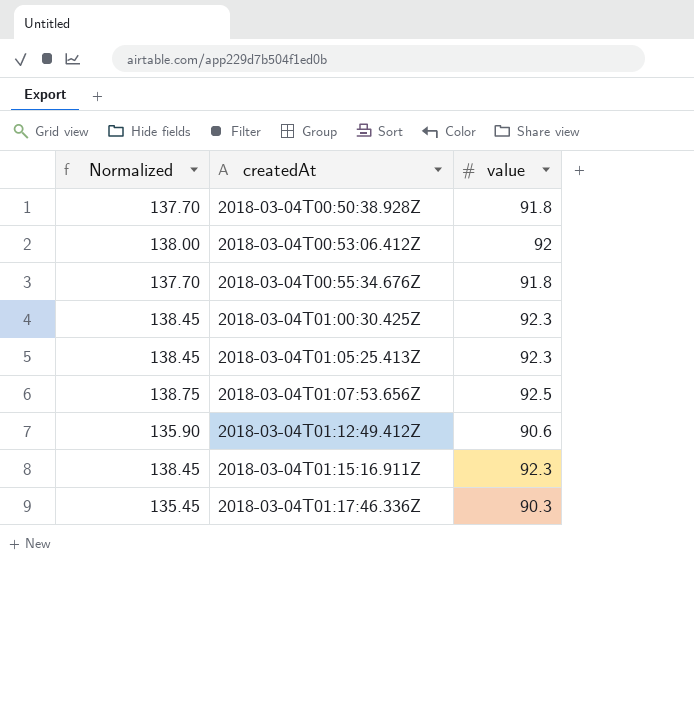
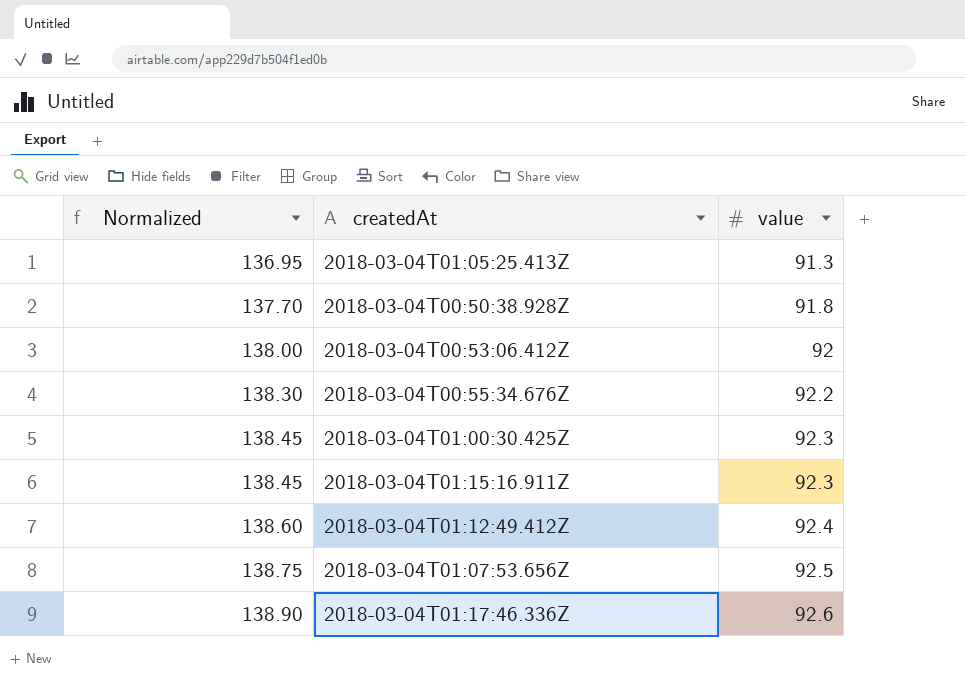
row order: createdAt ascending -> Normalized ascending
2018-03-04T01:05:25.413Z | Normalized: 138.45 -> 136.95
2018-03-04T01:05:25.413Z | value: 92.3 -> 91.3
2018-03-04T00:55:34.676Z | Normalized: 137.70 -> 138.30
2018-03-04T00:55:34.676Z | value: 91.8 -> 92.2
2018-03-04T01:12:49.412Z | Normalized: 135.90 -> 138.60
2018-03-04T01:12:49.412Z | value: 90.6 -> 92.4
2018-03-04T01:17:46.336Z | Normalized: 135.45 -> 138.90
2018-03-04T01:17:46.336Z | value: 90.3 -> 92.6

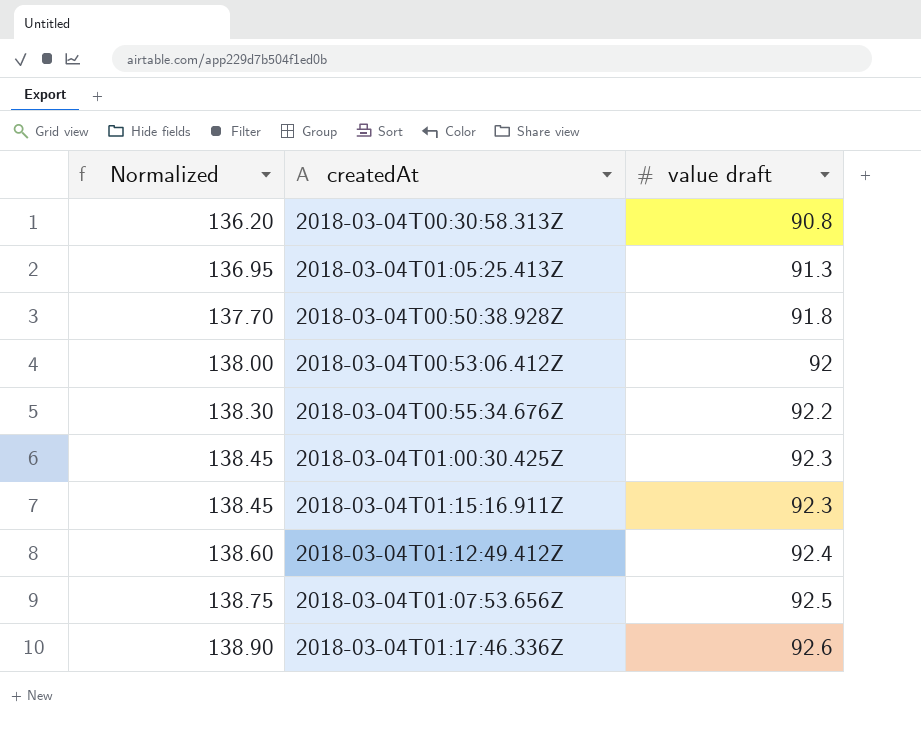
column name: value -> value draft
row 2018-03-04T00:30:58.313Z: none -> 136.20 | 90.8

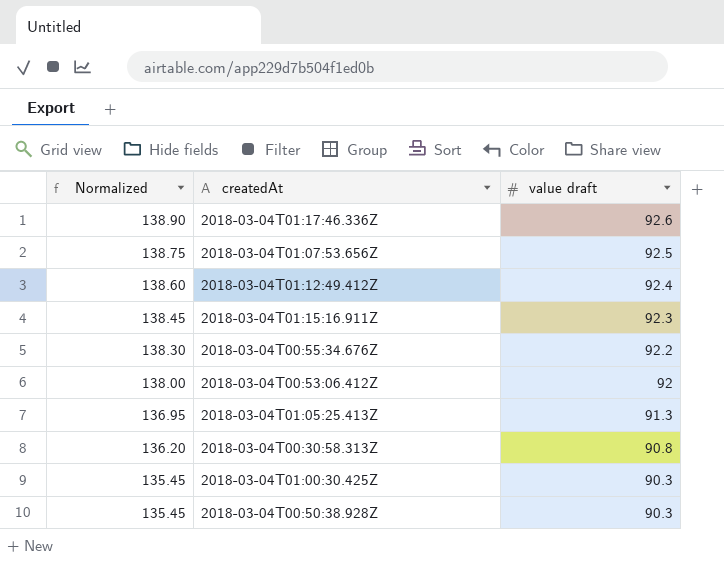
row order: Normalized ascending -> Normalized descending
2018-03-04T01:00:30.425Z | Normalized: 138.45 -> 135.45
2018-03-04T01:00:30.425Z | value draft: 92.3 -> 90.3
2018-03-04T00:50:38.928Z | Normalized: 137.70 -> 135.45
2018-03-04T00:50:38.928Z | value draft: 91.8 -> 90.3

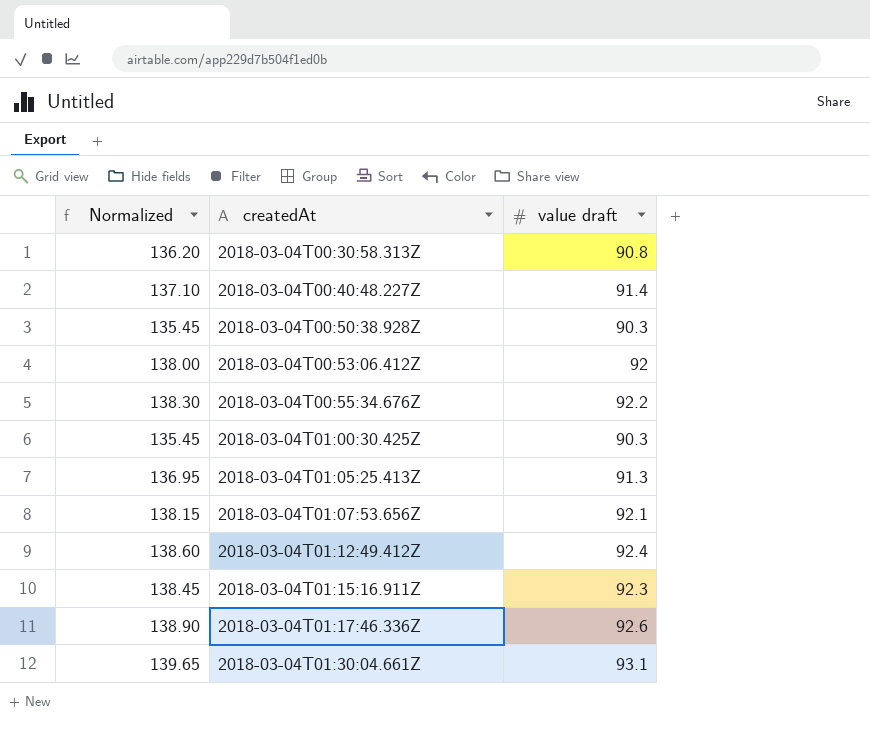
row order: Normalized descending -> createdAt ascending
row 2018-03-04T00:40:48.227Z: none -> 137.10 | 91.4
2018-03-04T01:07:53.656Z | Normalized: 138.75 -> 138.15
2018-03-04T01:07:53.656Z | value draft: 92.5 -> 92.1
row 2018-03-04T01:30:04.661Z: none -> 139.65 | 93.1

